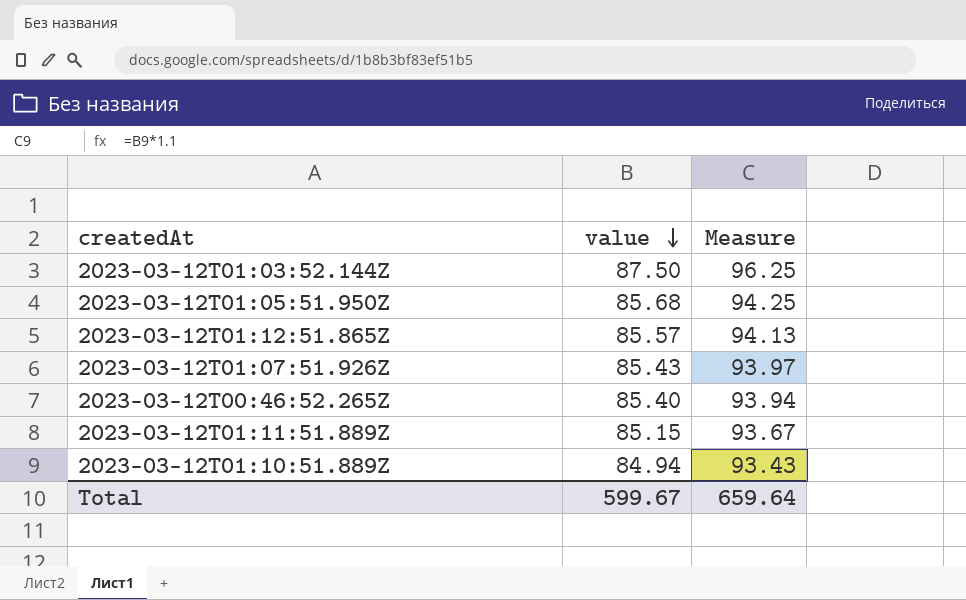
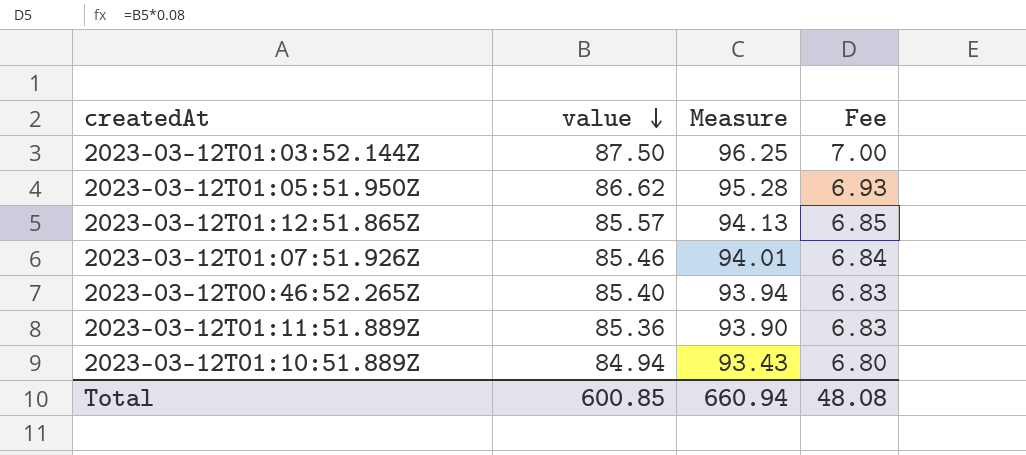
column Fee | formula: none -> [value] * 0.08
2023-03-12T01:05:51.950Z | value: 85.68 -> 86.62
2023-03-12T01:05:51.950Z | Measure: 94.25 -> 95.28
2023-03-12T01:07:51.926Z | value: 85.43 -> 85.46
2023-03-12T01:07:51.926Z | Measure: 93.97 -> 94.01
2023-03-12T01:11:51.889Z | value: 85.15 -> 85.36
2023-03-12T01:11:51.889Z | Measure: 93.67 -> 93.90
Total | value: 599.67 -> 600.85
Total | Measure: 659.64 -> 660.94

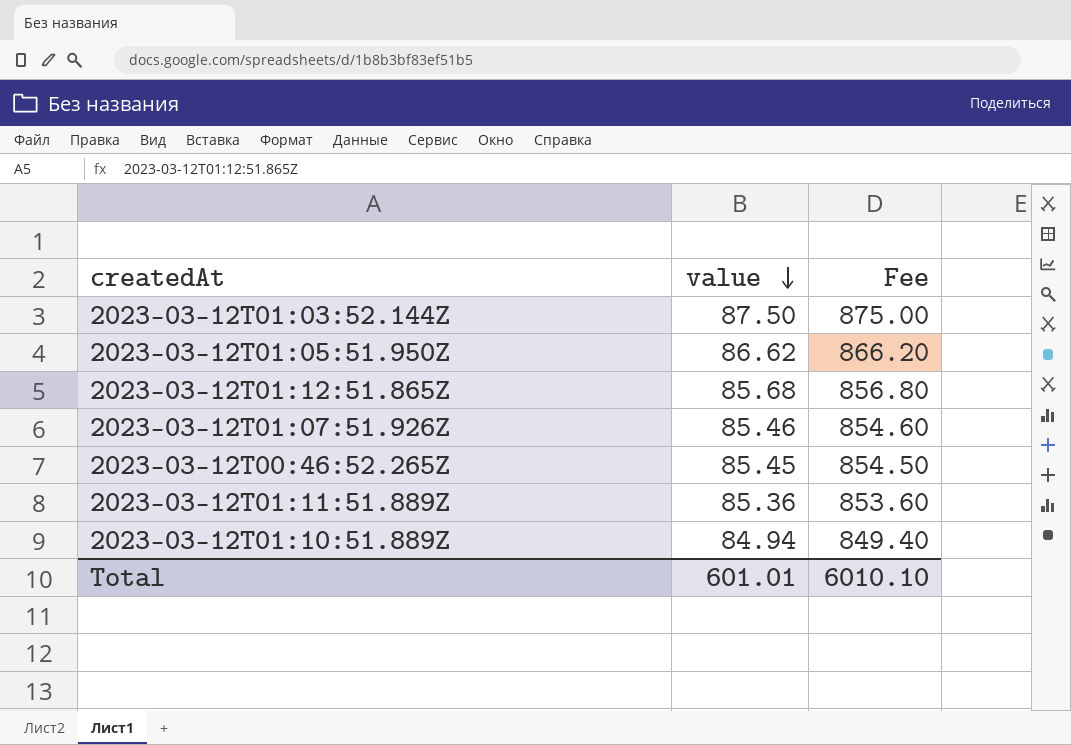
column Measure | formula: [value] * 1.1 -> none
column Fee | formula: [value] * 0.08 -> [value] * 10
2023-03-12T01:12:51.865Z | value: 85.57 -> 85.68
2023-03-12T00:46:52.265Z | value: 85.40 -> 85.45
Total | value: 600.85 -> 601.01
Total | Fee: 48.08 -> 6010.10

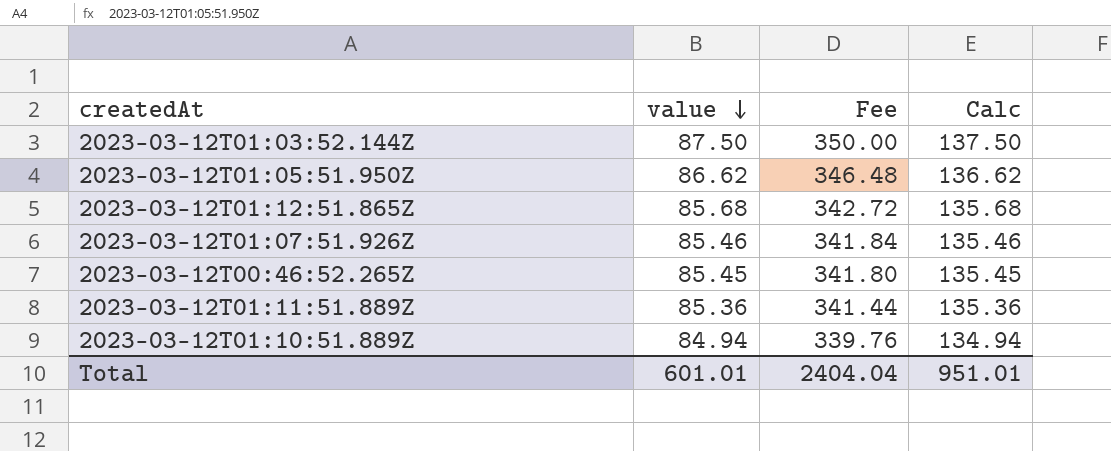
column Fee | formula: [value] * 10 -> [value] * 4
column Calc | formula: none -> [value] + 50
Total | Fee: 6010.10 -> 2404.04

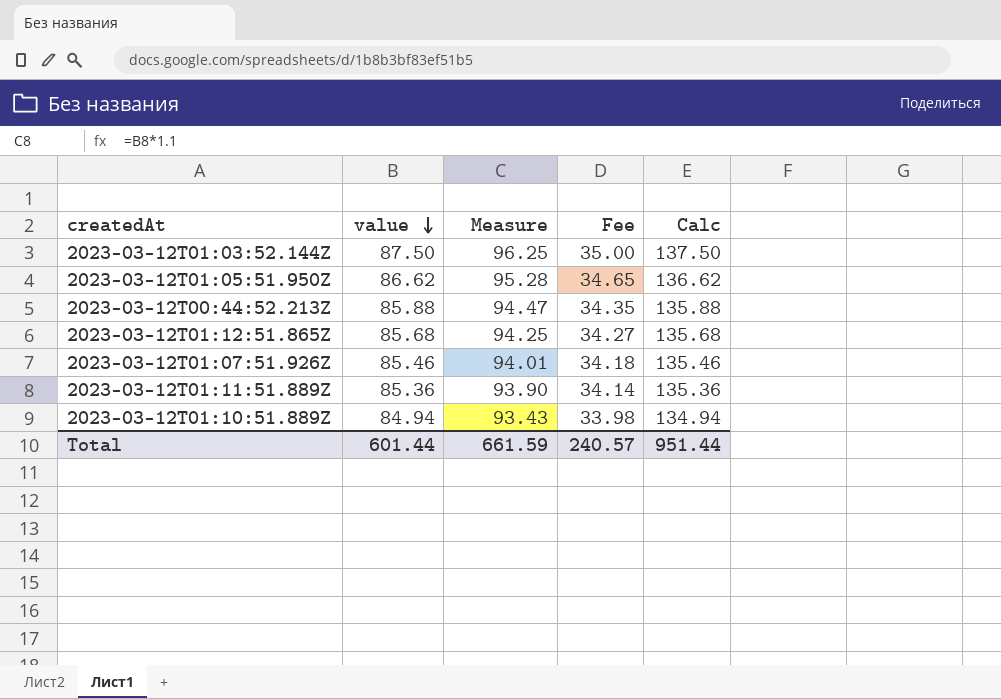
column Measure | formula: none -> [value] * 1.1
column Fee | formula: [value] * 4 -> [value] * 0.4
row 2023-03-12T00:46:52.265Z: 85.45 | 341.80 | 135.45 -> none
row 2023-03-12T00:44:52.213Z: none -> 85.88 | 94.47 | 34.35 | 135.88
Total | value: 601.01 -> 601.44
Total | Fee: 2404.04 -> 240.57
Total | Calc: 951.01 -> 951.44

